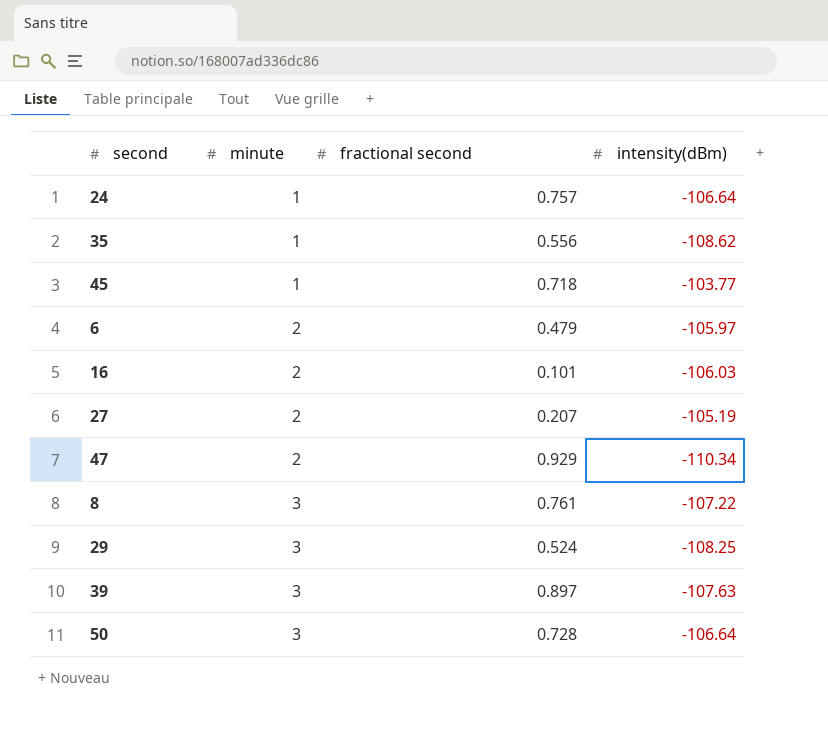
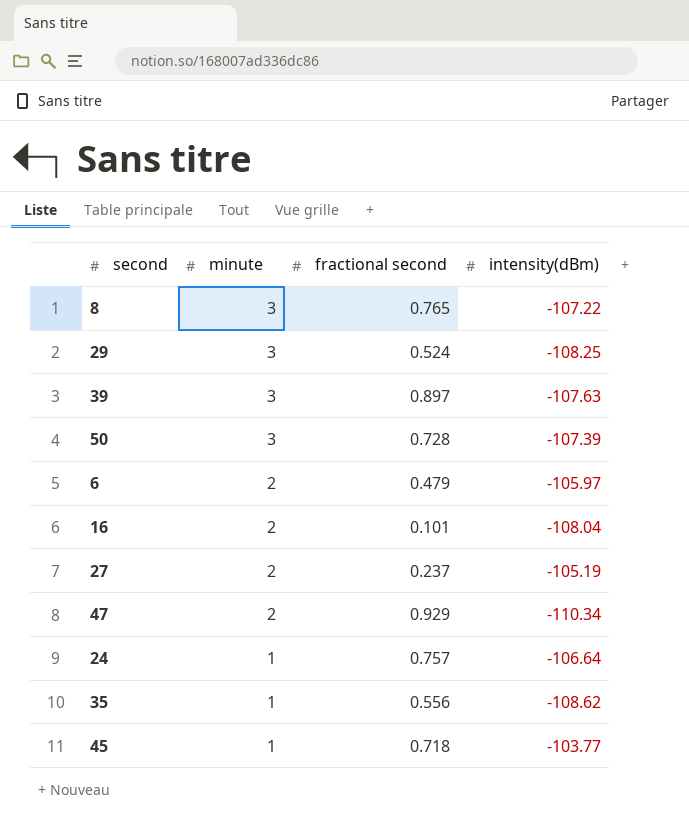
row order: minute ascending -> minute descending
8 | fractional second: 0.761 -> 0.765
50 | intensity(dBm): -106.64 -> -107.39
16 | intensity(dBm): -106.03 -> -108.04
27 | fractional second: 0.207 -> 0.237

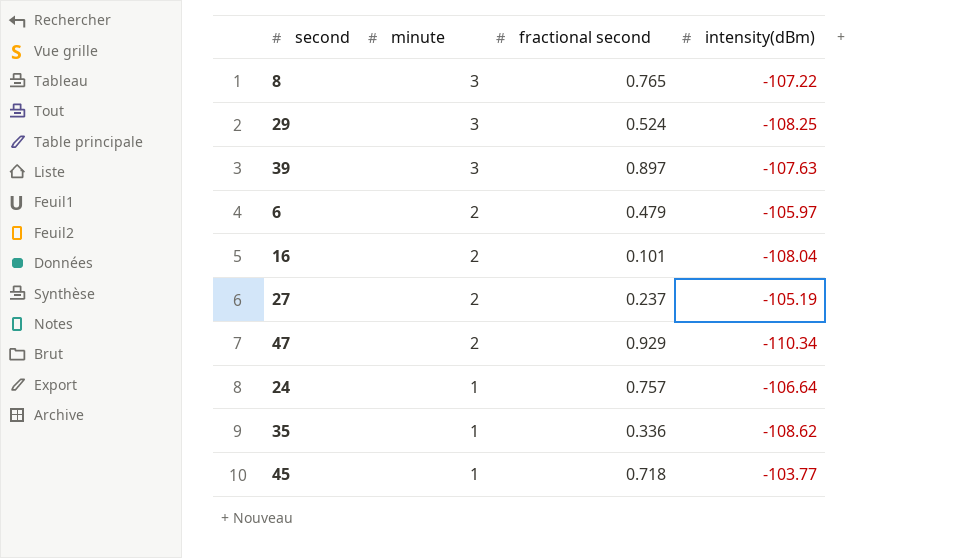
row 50: 3 | 0.728 | -107.39 -> none
35 | fractional second: 0.556 -> 0.336

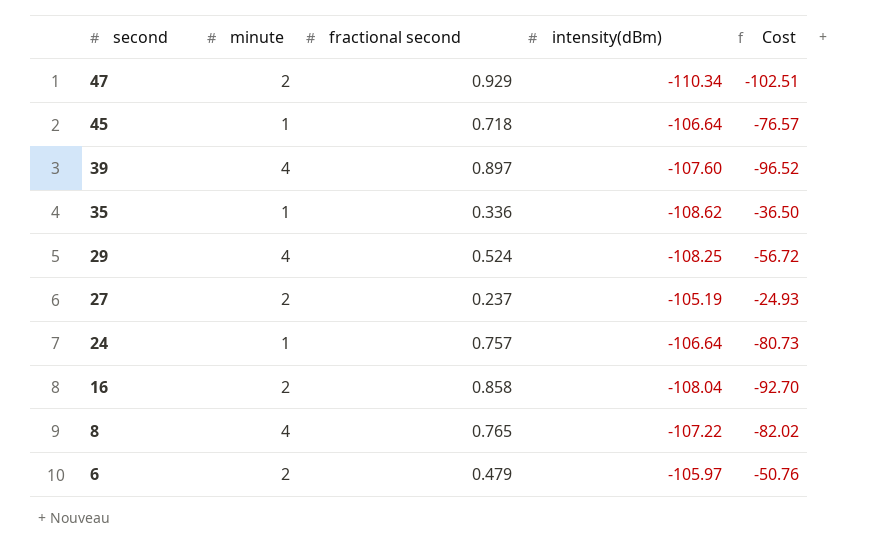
row order: minute descending -> second descending
column Cost | formula: none -> [fractional second] * [intensity(dBm)]
45 | intensity(dBm): -103.77 -> -106.64
39 | minute: 3 -> 4
39 | intensity(dBm): -107.63 -> -107.60
29 | minute: 3 -> 4
16 | fractional second: 0.101 -> 0.858
8 | minute: 3 -> 4

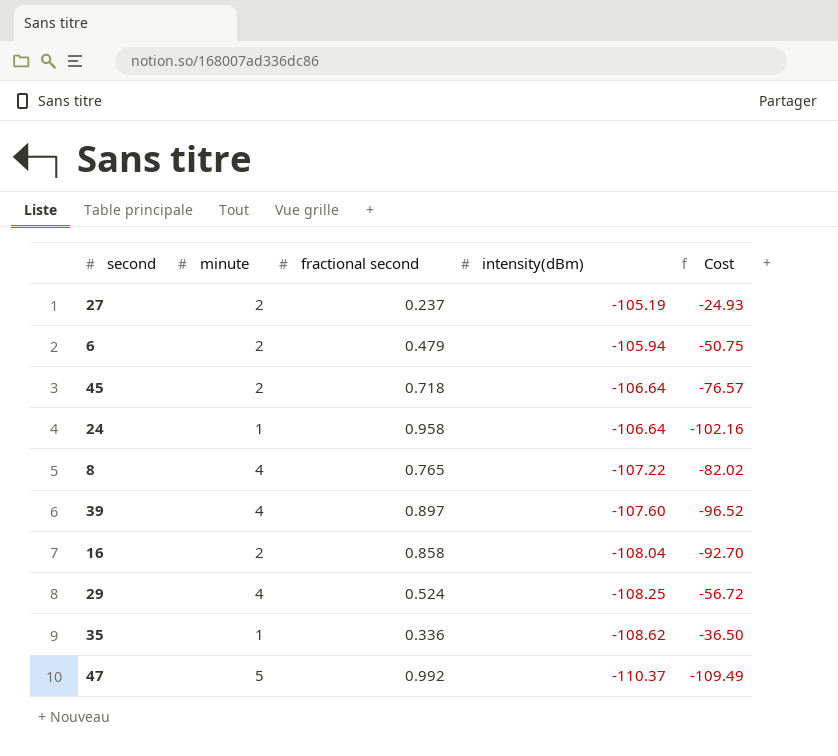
row order: second descending -> intensity(dBm) descending
6 | intensity(dBm): -105.97 -> -105.94
6 | Cost: -50.76 -> -50.75
45 | minute: 1 -> 2
24 | fractional second: 0.757 -> 0.958
24 | Cost: -80.73 -> -102.16
47 | minute: 2 -> 5
47 | fractional second: 0.929 -> 0.992
47 | intensity(dBm): -110.34 -> -110.37
47 | Cost: -102.51 -> -109.49

